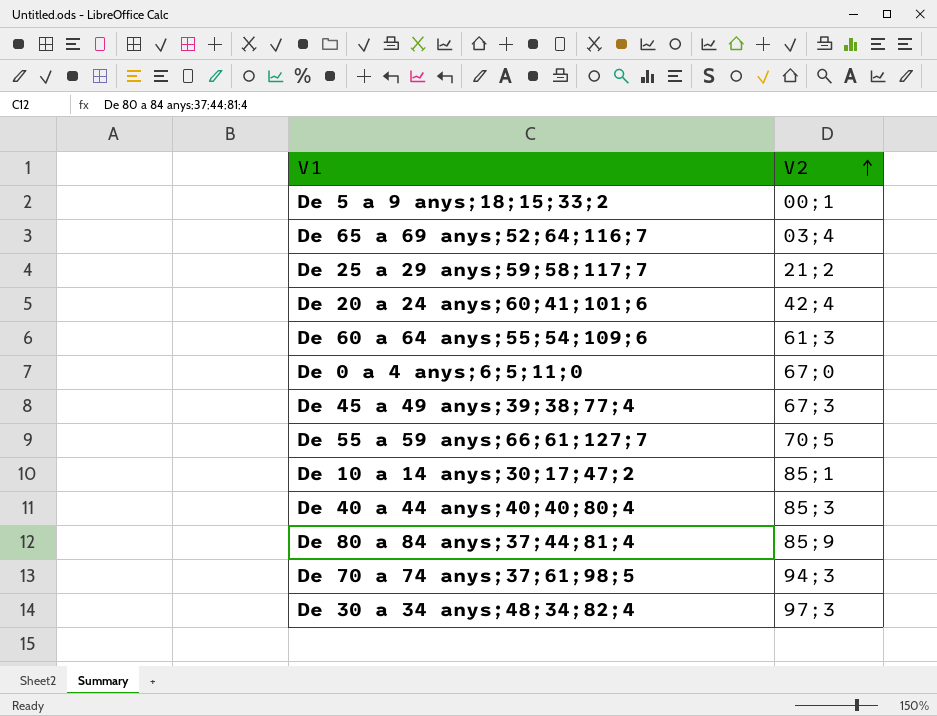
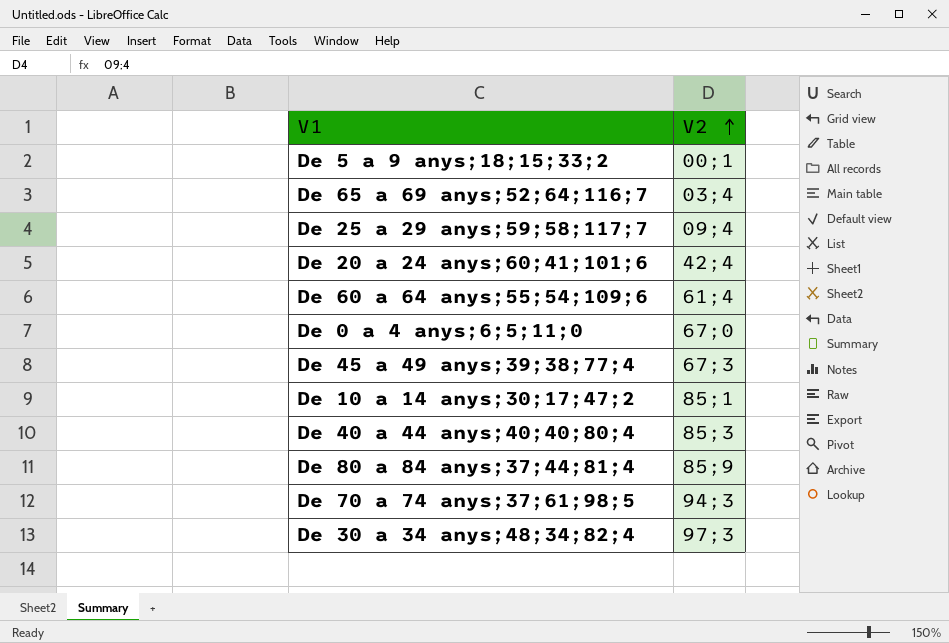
row De 55 a 59 anys;66;61;127;7: 70;5 -> none
De 25 a 29 anys;59;58;117;7 | V2: 21;2 -> 09;4
De 60 a 64 anys;55;54;109;6 | V2: 61;3 -> 61;4

